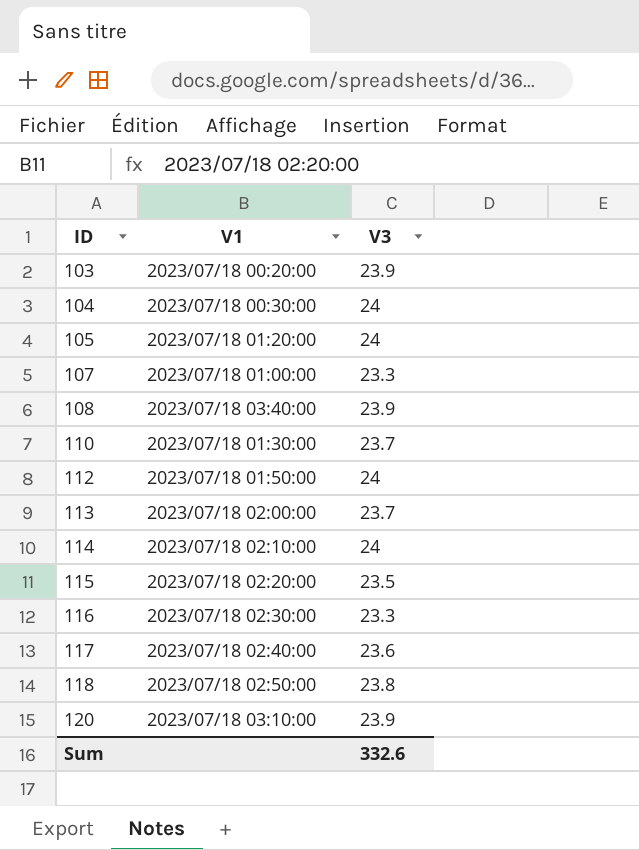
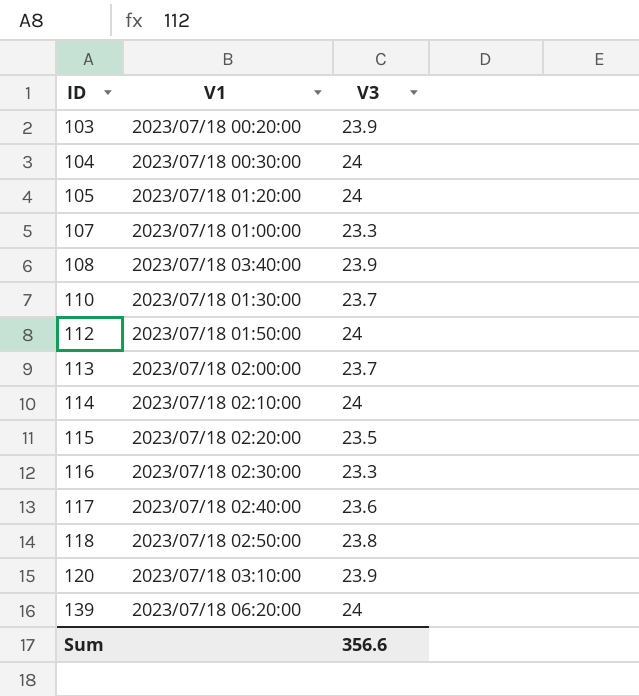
row 139: none -> 2023/07/18 06:20:00 | 24
Sum | V3: 332.6 -> 356.6

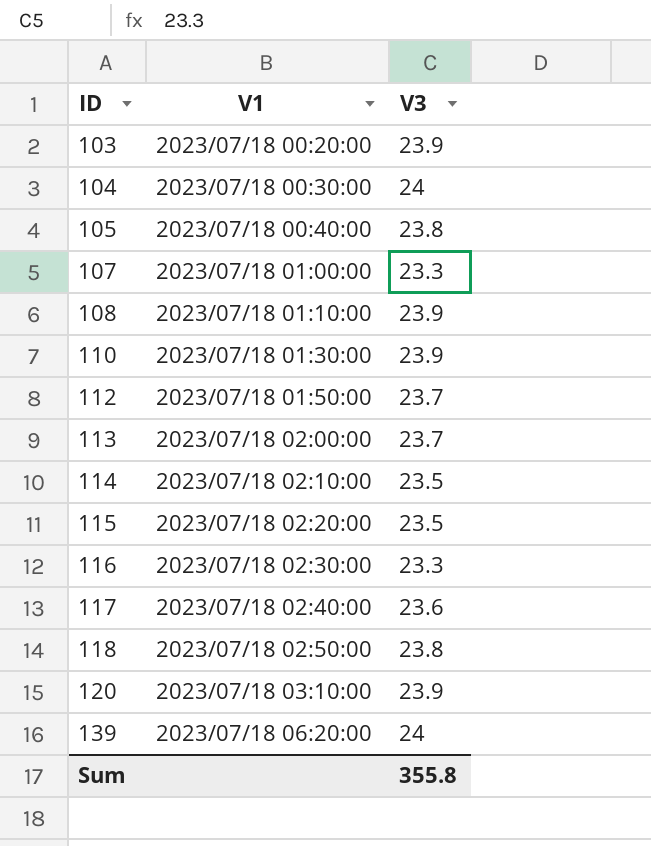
105 | V1: 2023/07/18 01:20:00 -> 2023/07/18 00:40:00
105 | V3: 24 -> 23.8
108 | V1: 2023/07/18 03:40:00 -> 2023/07/18 01:10:00
110 | V3: 23.7 -> 23.9
112 | V3: 24 -> 23.7
114 | V3: 24 -> 23.5
Sum | V3: 356.6 -> 355.8

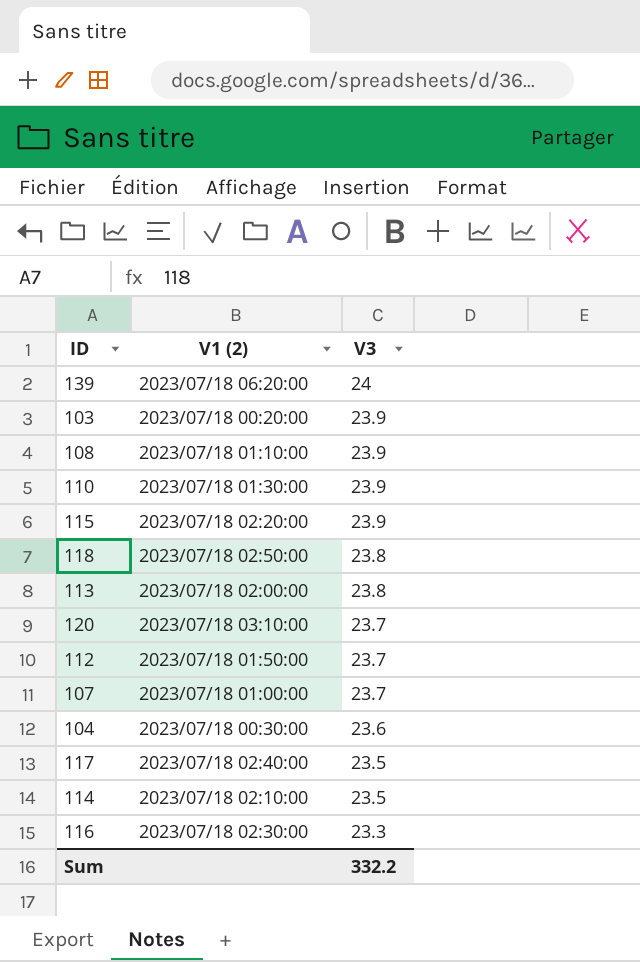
row order: ID ascending -> V3 descending
column name: V1 -> V1 (2)
row 105: 2023/07/18 00:40:00 | 23.8 -> none
115 | V3: 23.5 -> 23.9
113 | V3: 23.7 -> 23.8
120 | V3: 23.9 -> 23.7
107 | V3: 23.3 -> 23.7
104 | V3: 24 -> 23.6
117 | V3: 23.6 -> 23.5
Sum | V3: 355.8 -> 332.2

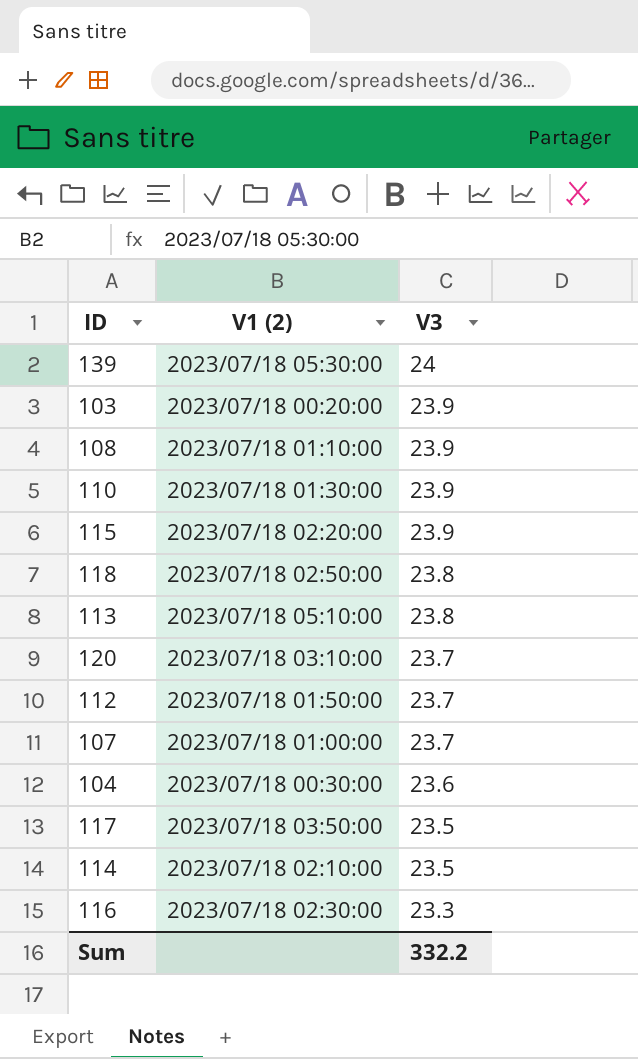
139 | V1 (2): 2023/07/18 06:20:00 -> 2023/07/18 05:30:00
113 | V1 (2): 2023/07/18 02:00:00 -> 2023/07/18 05:10:00
117 | V1 (2): 2023/07/18 02:40:00 -> 2023/07/18 03:50:00

